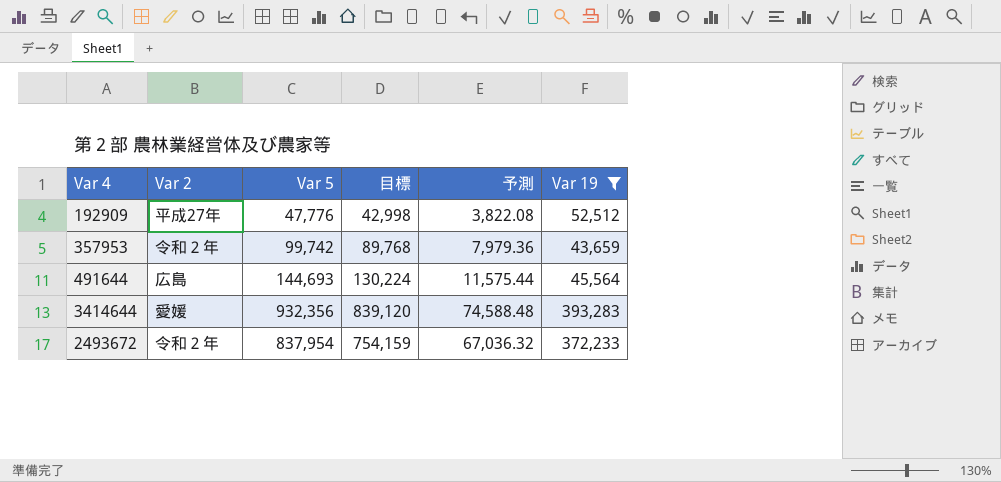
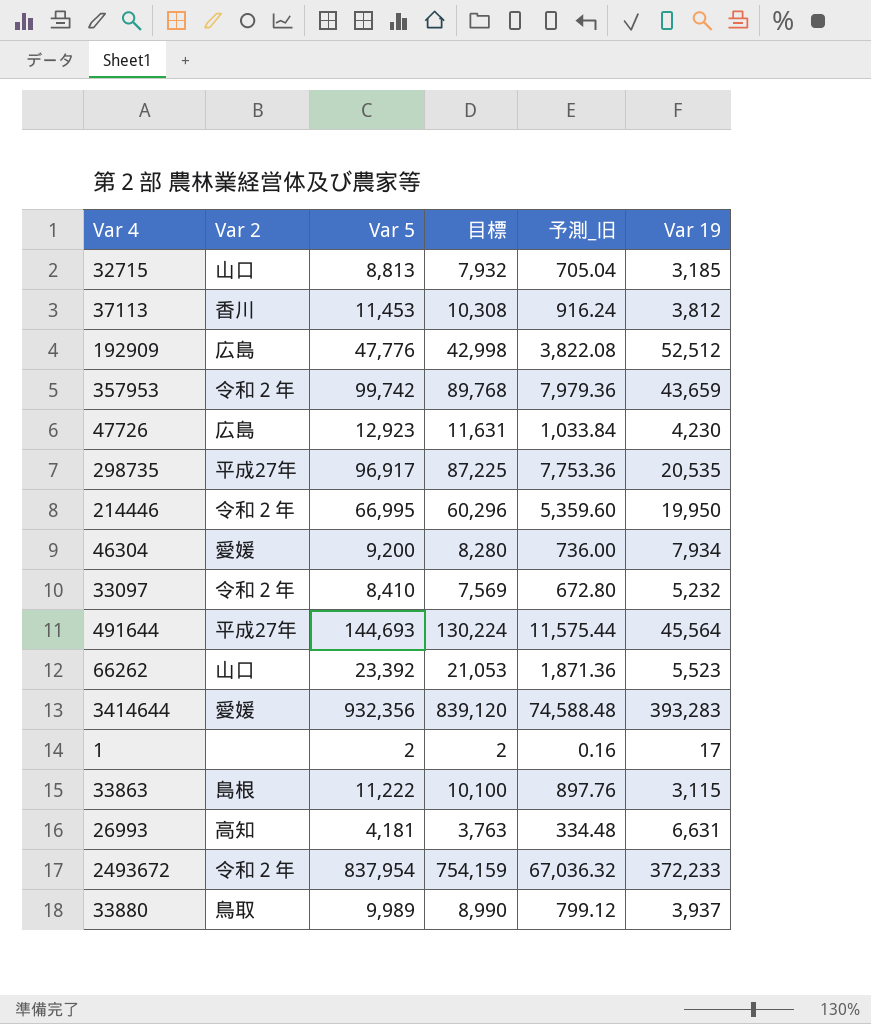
filter: Var 19 >= 43,659 -> none
column name: 予測 -> 予測_旧
192909 | Var 2: 平成27年 -> 広島
491644 | Var 2: 広島 -> 平成27年

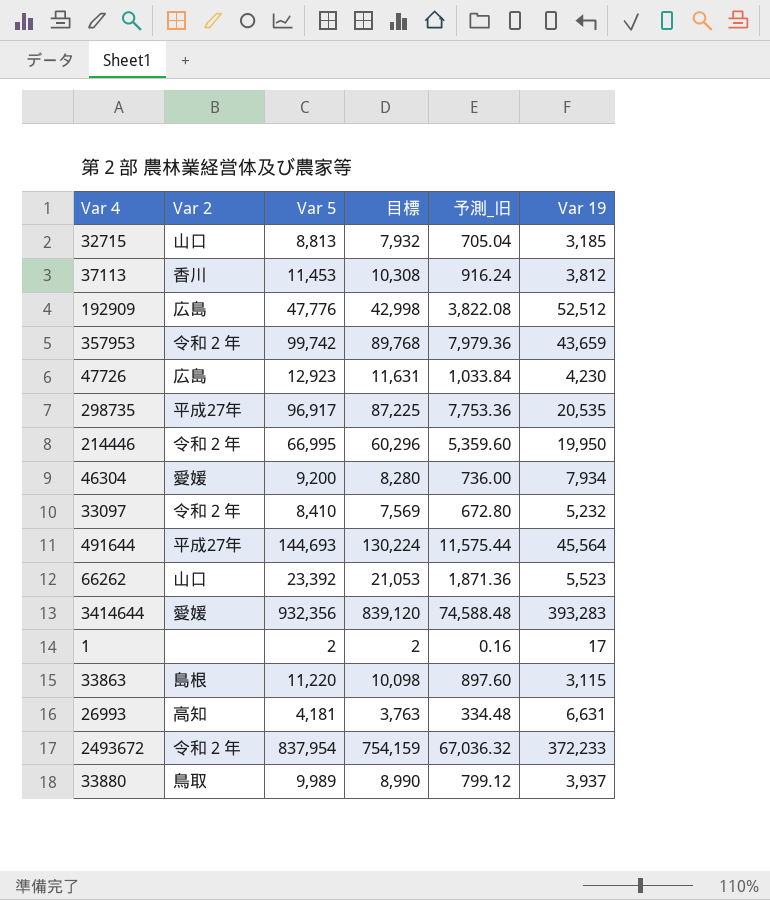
33863 | Var 5: 11,222 -> 11,220
33863 | 目標: 10,100 -> 10,098
33863 | 予測_旧: 897.76 -> 897.60

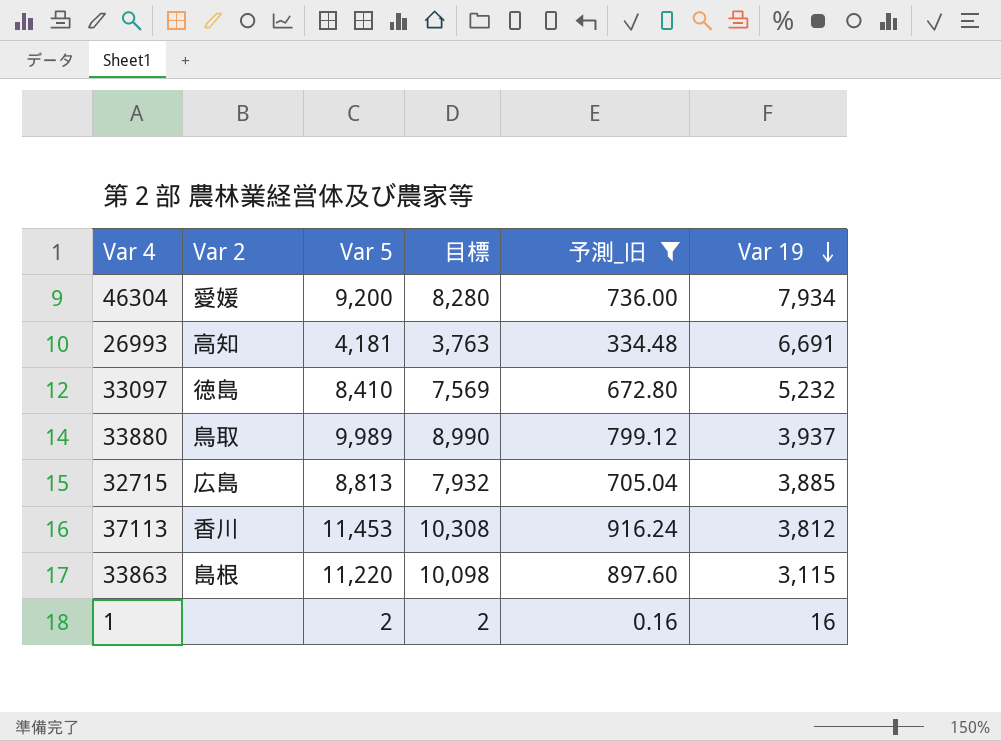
filter: none -> 予測_旧 <= 916.24
row order: none -> Var 19 descending
26993 | Var 19: 6,631 -> 6,691
33097 | Var 2: 令和２年 -> 徳島
32715 | Var 2: 山口 -> 広島
32715 | Var 19: 3,185 -> 3,885
1 | Var 19: 17 -> 16

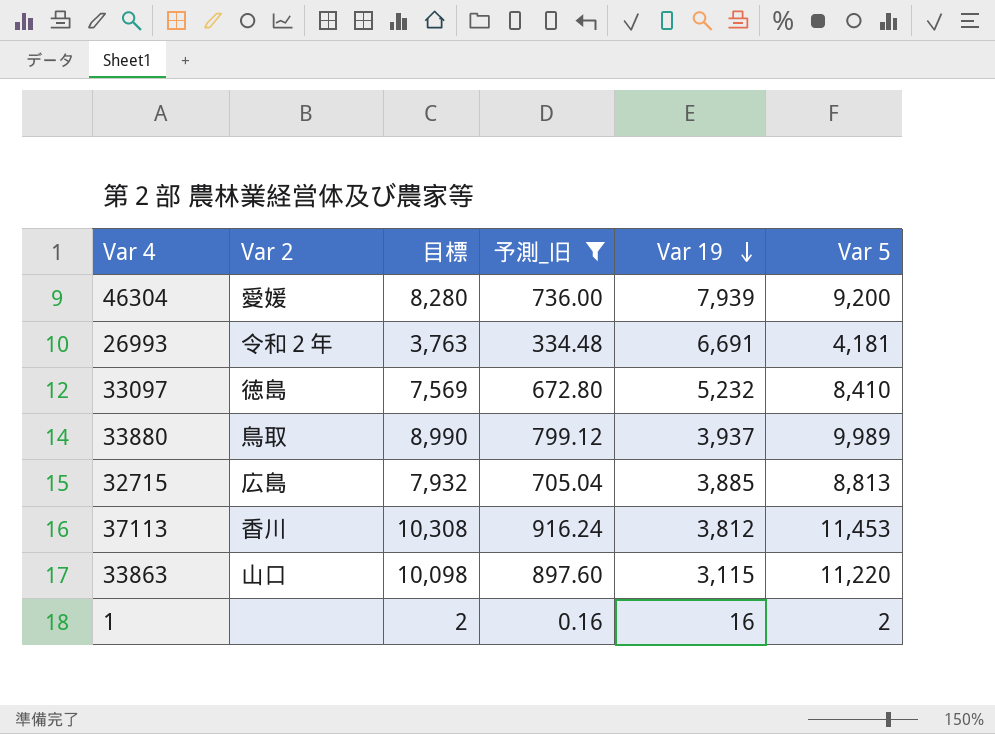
column Var 5 | position: 3 -> 6
46304 | Var 19: 7,934 -> 7,939
26993 | Var 2: 高知 -> 令和２年
33863 | Var 2: 島根 -> 山口

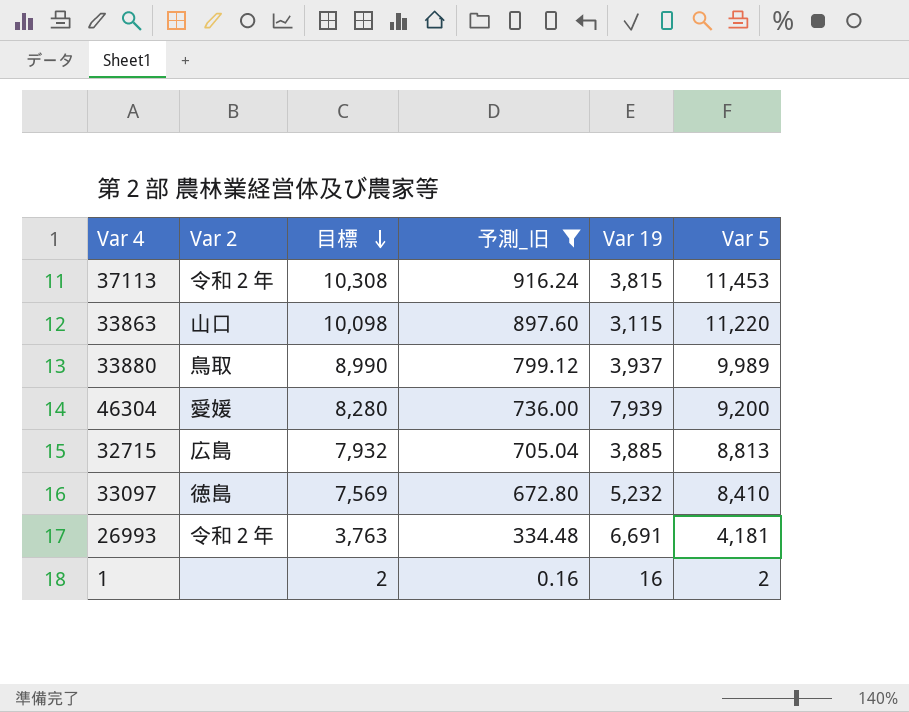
row order: Var 19 descending -> 目標 descending
37113 | Var 2: 香川 -> 令和２年
37113 | Var 19: 3,812 -> 3,815

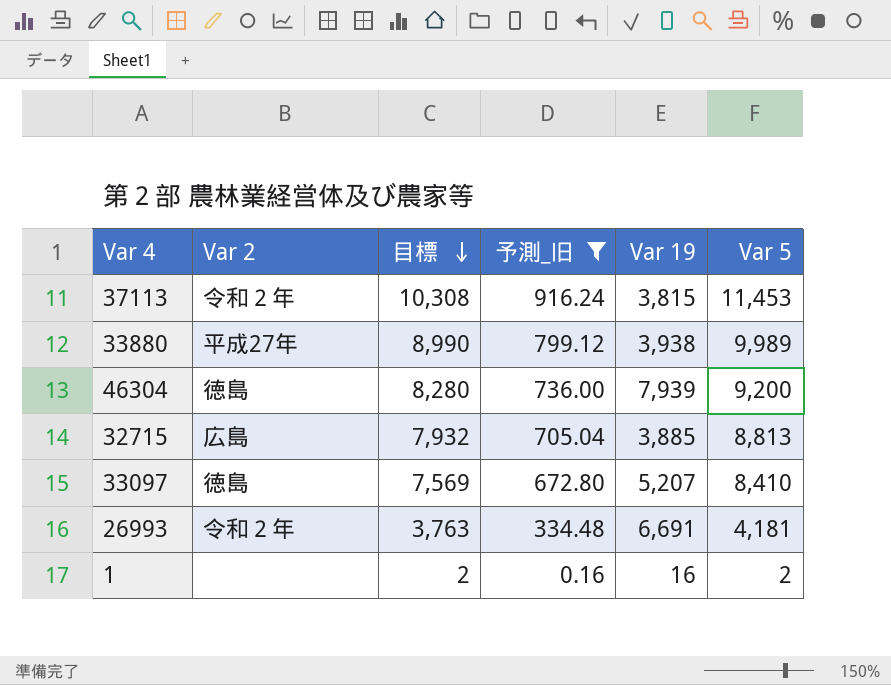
row 33863: 山口 | 10,098 | 897.60 | 3,115 | 11,220 -> none
33880 | Var 2: 鳥取 -> 平成27年
33880 | Var 19: 3,937 -> 3,938
46304 | Var 2: 愛媛 -> 徳島
33097 | Var 19: 5,232 -> 5,207

